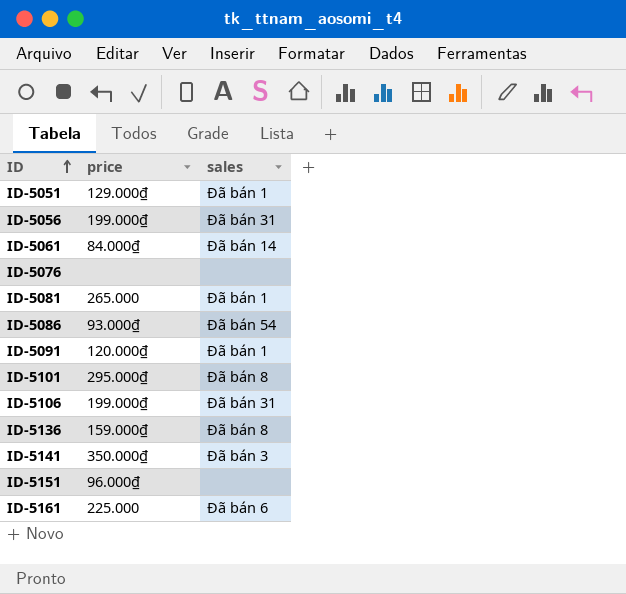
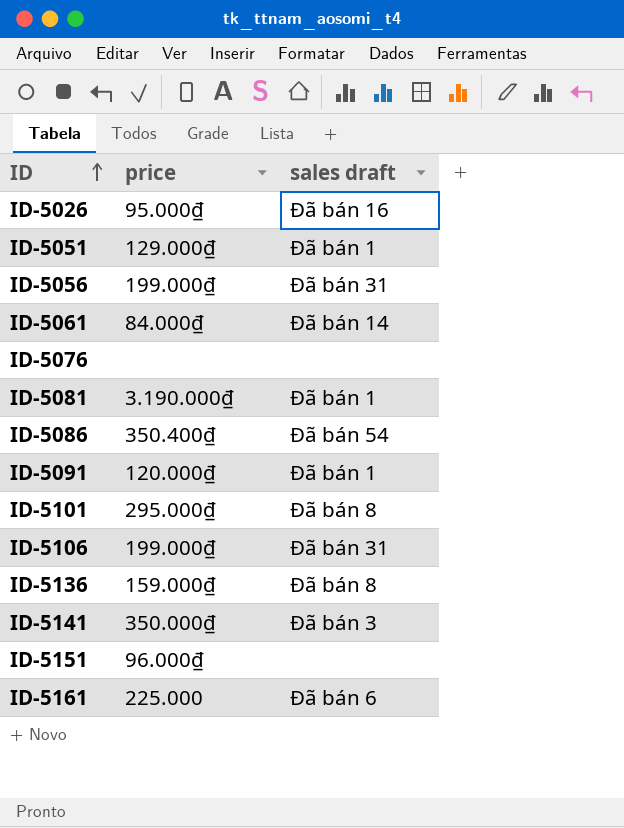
column name: sales -> sales draft
row ID-5026: none -> 95.000₫ | Đã bán 16
ID-5081 | price: 265.000 -> 3.190.000₫
ID-5086 | price: 93.000₫ -> 350.400₫

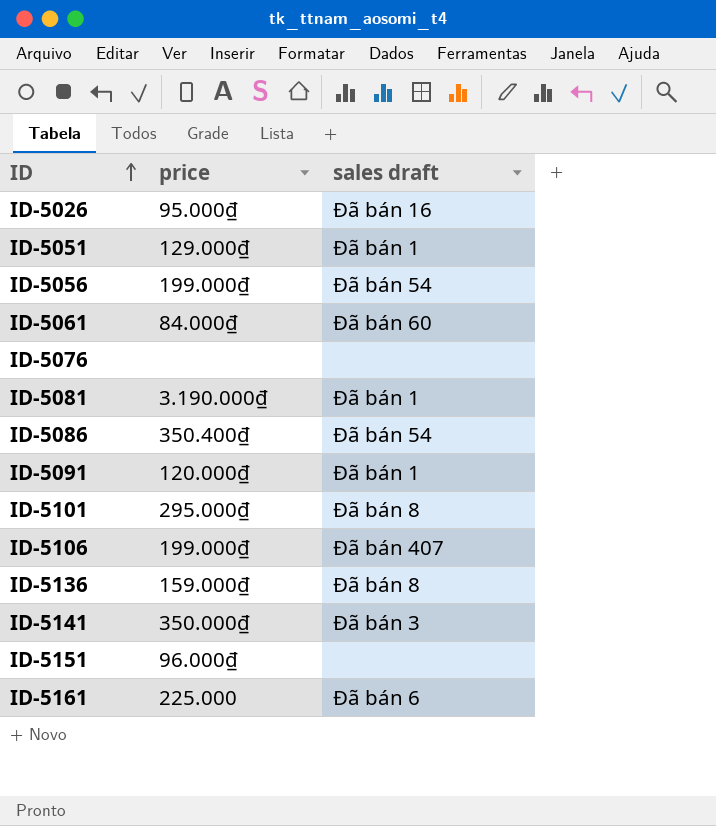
ID-5056 | sales draft: Đã bán 31 -> Đã bán 54
ID-5061 | sales draft: Đã bán 14 -> Đã bán 60
ID-5106 | sales draft: Đã bán 31 -> Đã bán 407

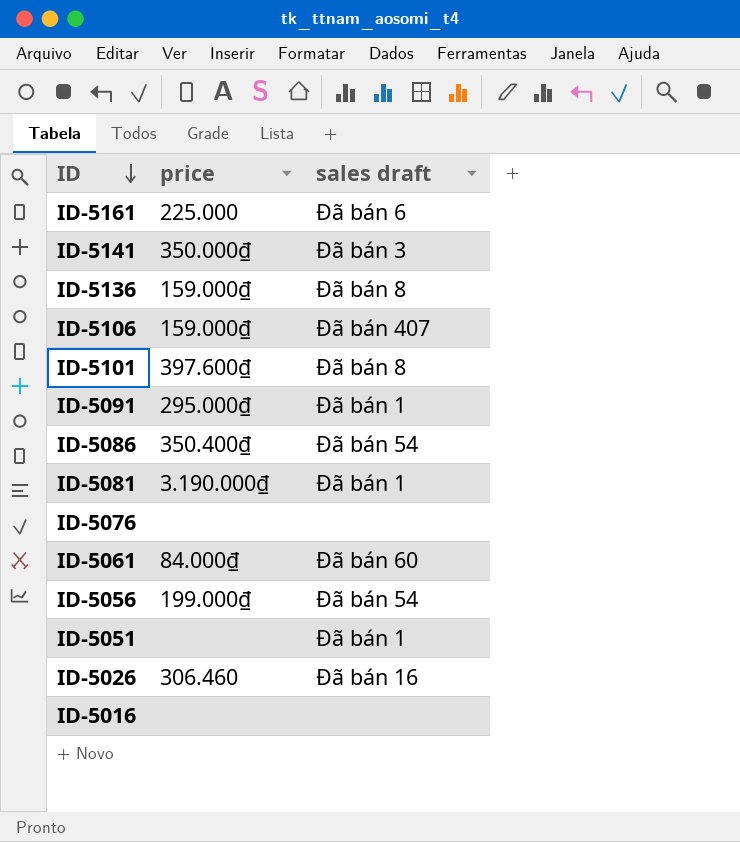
row order: ID ascending -> ID descending
row ID-5151: 96.000₫ | none -> none
ID-5106 | price: 199.000₫ -> 159.000₫
ID-5101 | price: 295.000₫ -> 397.600₫
ID-5091 | price: 120.000₫ -> 295.000₫
ID-5051 | price: 129.000₫ -> none
ID-5026 | price: 95.000₫ -> 306.460
row ID-5016: none -> none | none

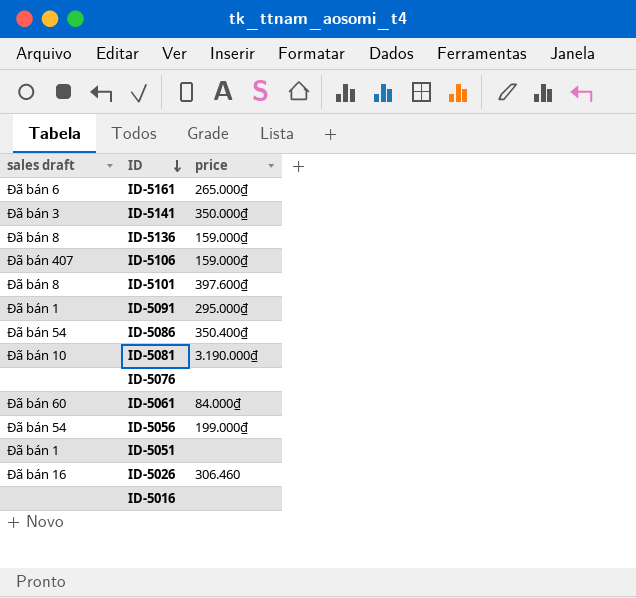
column sales draft | position: 3 -> 1
ID-5161 | price: 225.000 -> 265.000₫
ID-5081 | sales draft: Đã bán 1 -> Đã bán 10

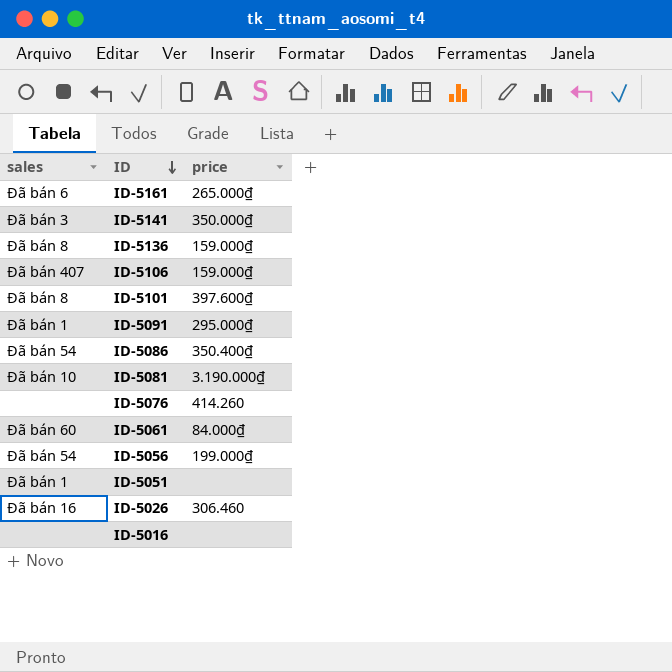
column name: sales draft -> sales
ID-5076 | price: none -> 414.260

